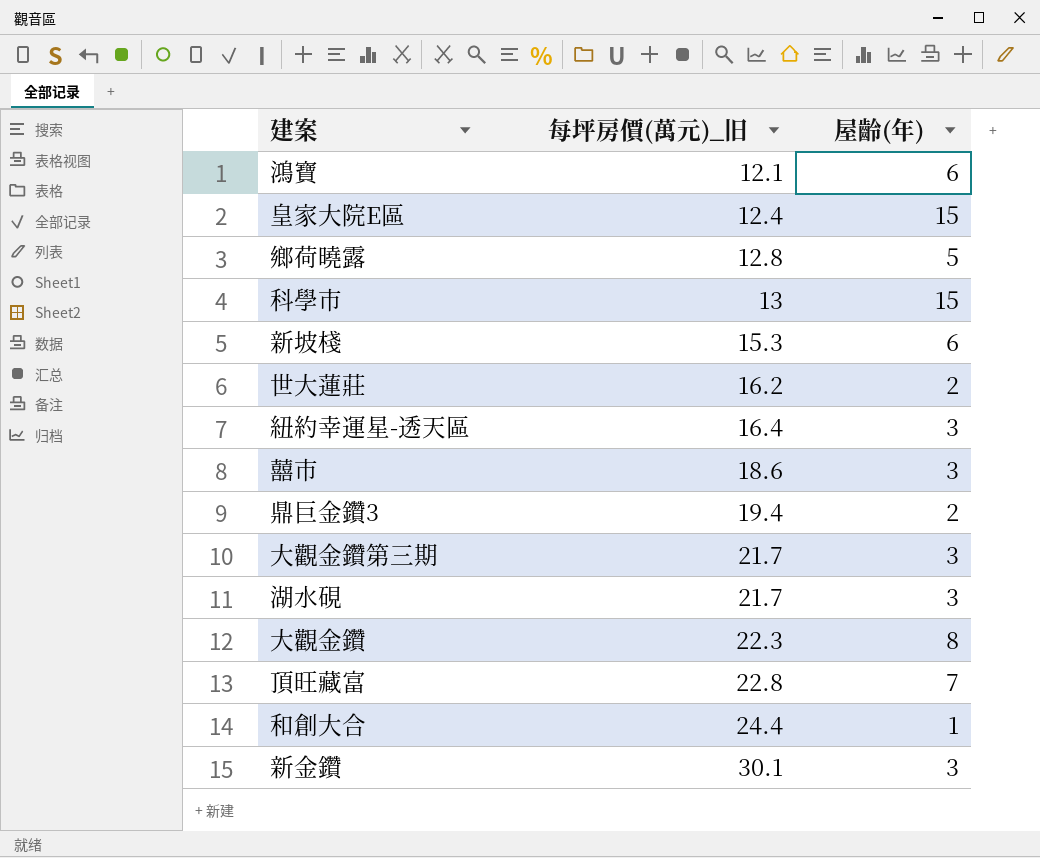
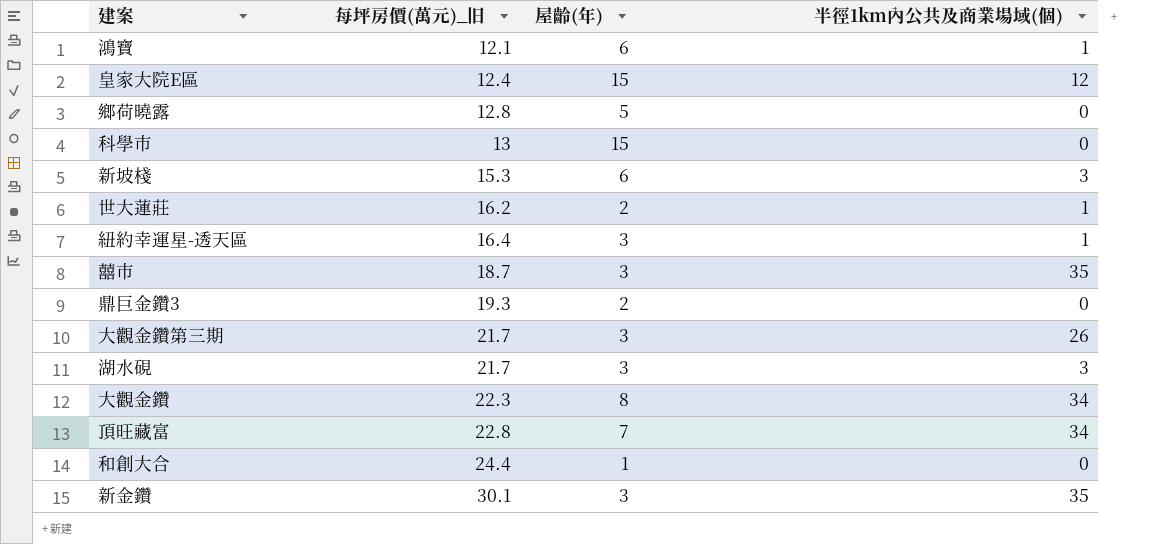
column 半徑1km內公共及商業場域(個) | position: none -> 4
囍市 | 每坪房價(萬元)_旧: 18.6 -> 18.7
鼎巨金鑽3 | 每坪房價(萬元)_旧: 19.4 -> 19.3

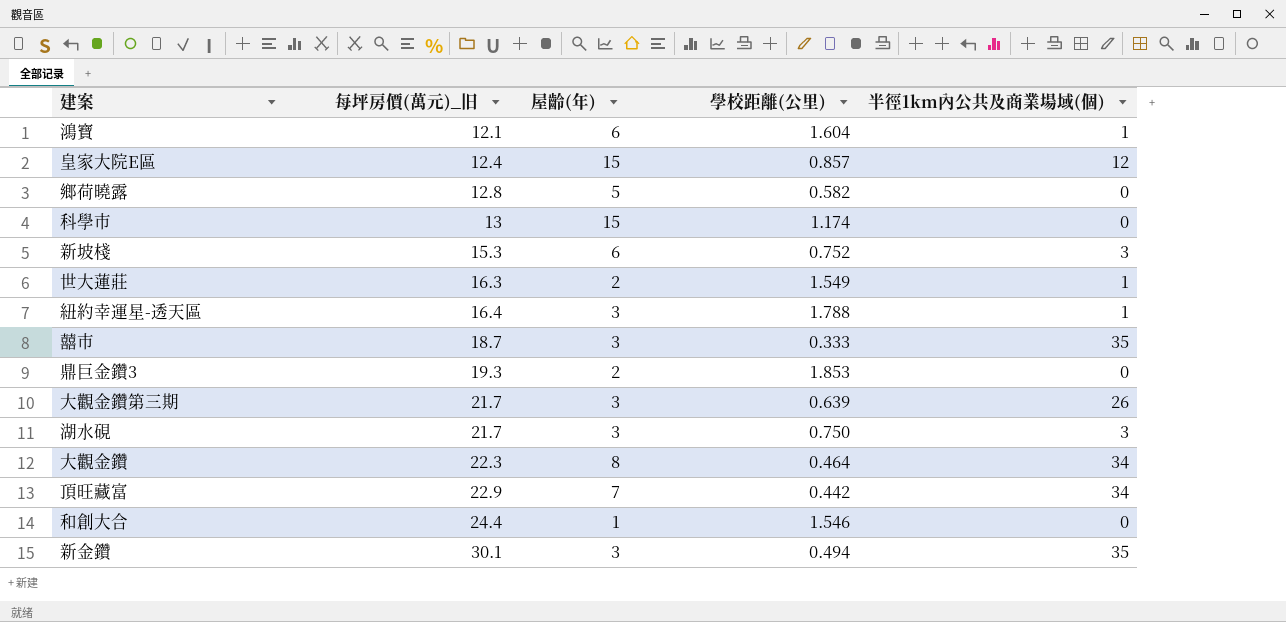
column 學校距離(公里) | position: none -> 4
世大蓮莊 | 每坪房價(萬元)_旧: 16.2 -> 16.3
頂旺藏富 | 每坪房價(萬元)_旧: 22.8 -> 22.9

